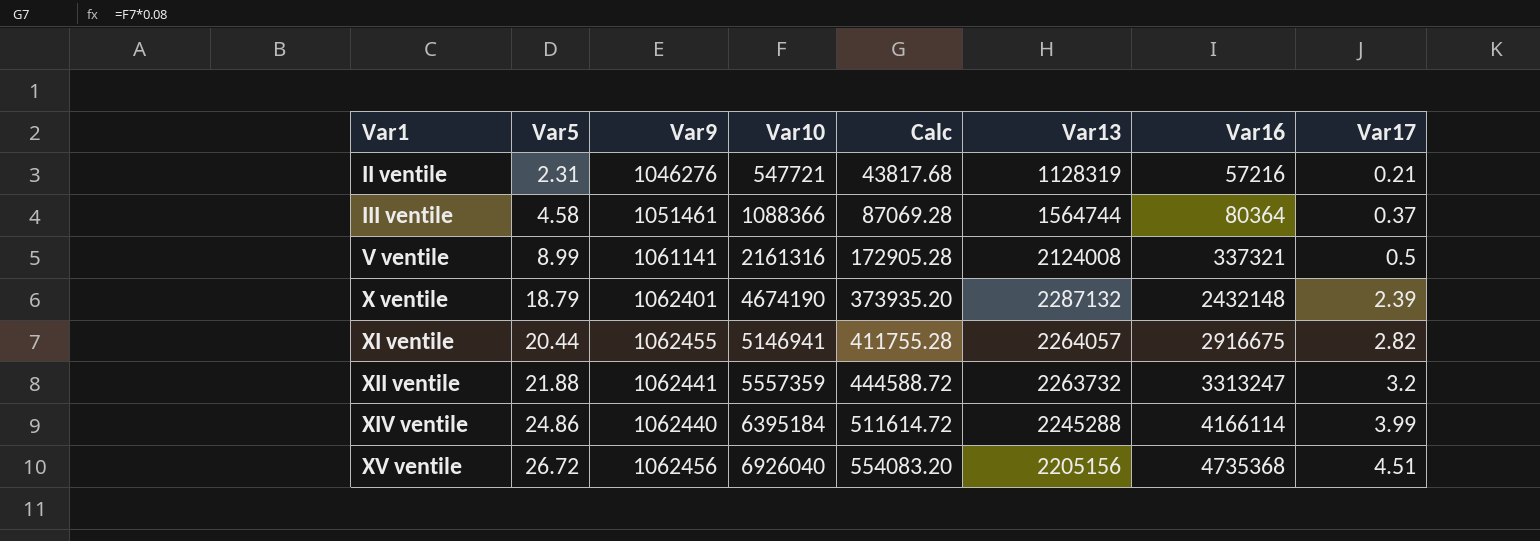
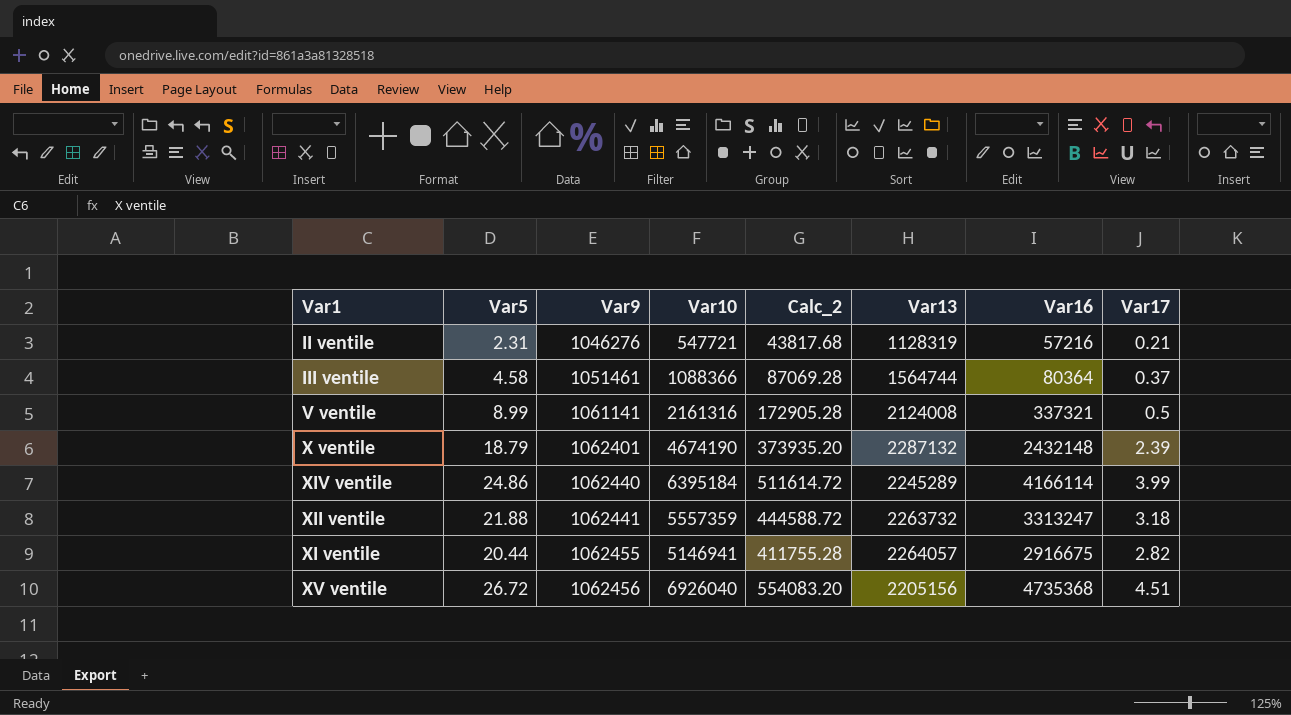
row order: Var1 ascending -> Var9 ascending
column name: Calc -> Calc_2
XIV ventile | Var13: 2245288 -> 2245289
XII ventile | Var17: 3.2 -> 3.18

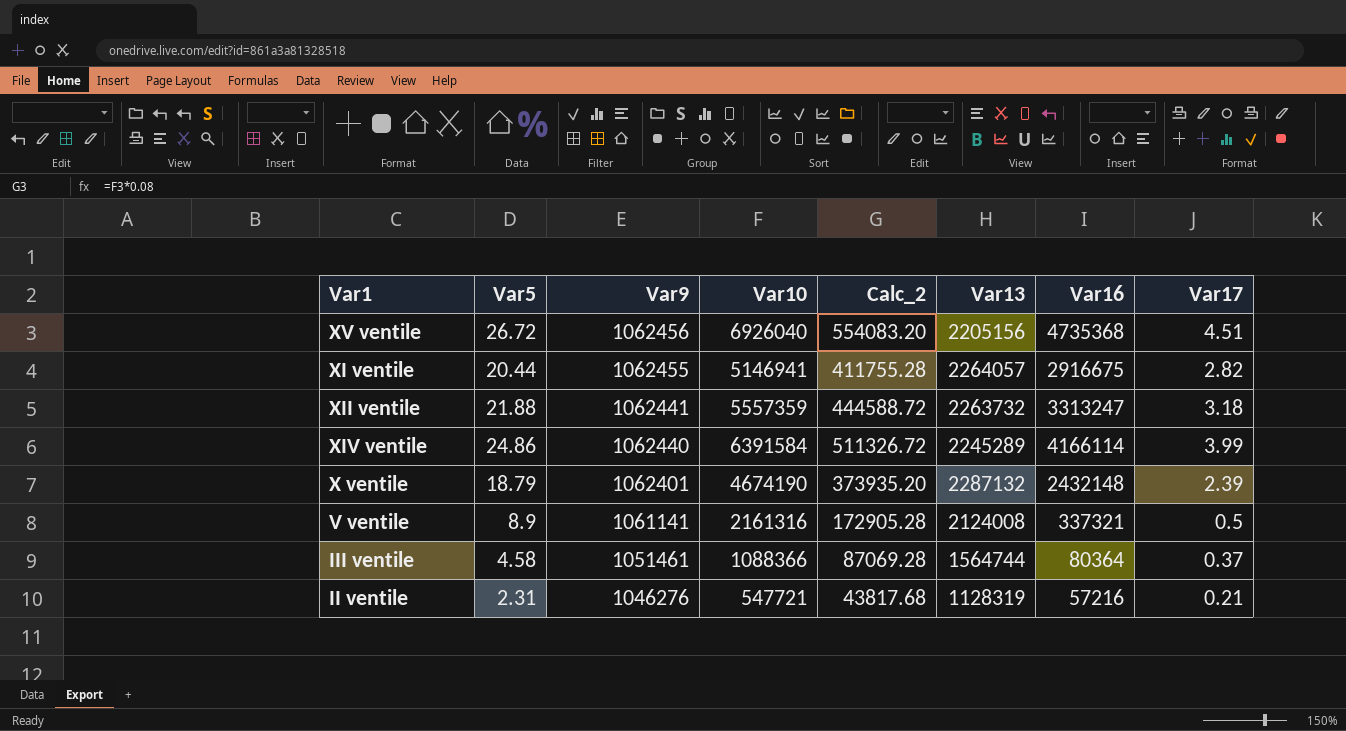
row order: Var9 ascending -> Var9 descending
XIV ventile | Var10: 6395184 -> 6391584
XIV ventile | Calc_2: 511614.72 -> 511326.72
V ventile | Var5: 8.99 -> 8.9

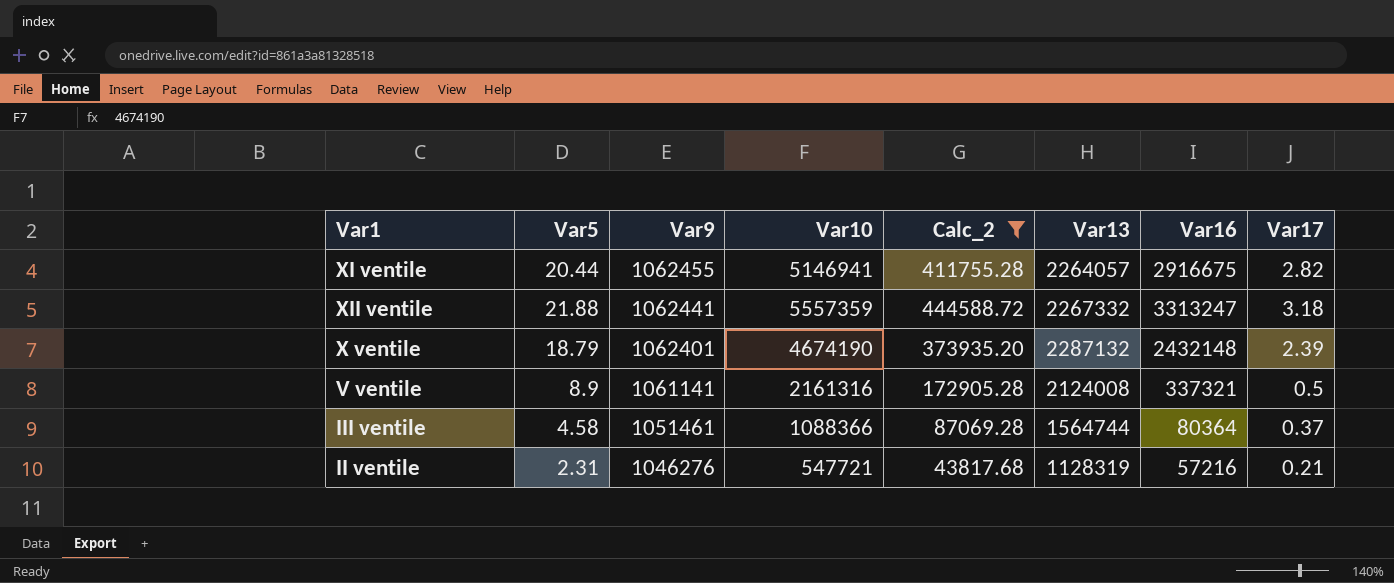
filter: none -> Calc_2 <= 444588.72
XII ventile | Var13: 2263732 -> 2267332

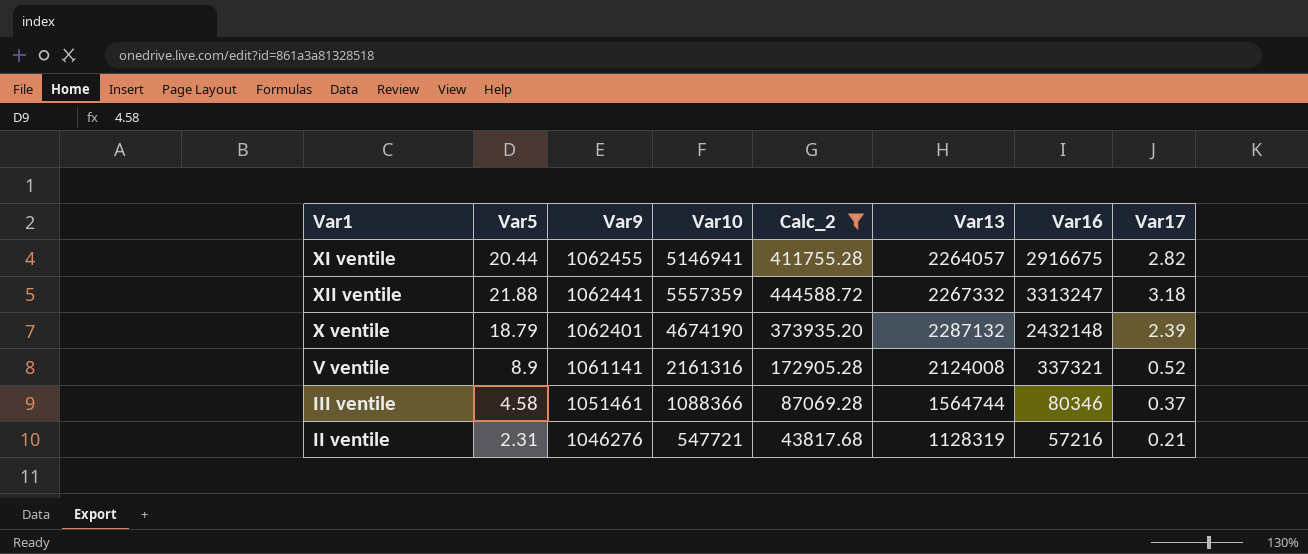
V ventile | Var17: 0.5 -> 0.52
III ventile | Var16: 80364 -> 80346

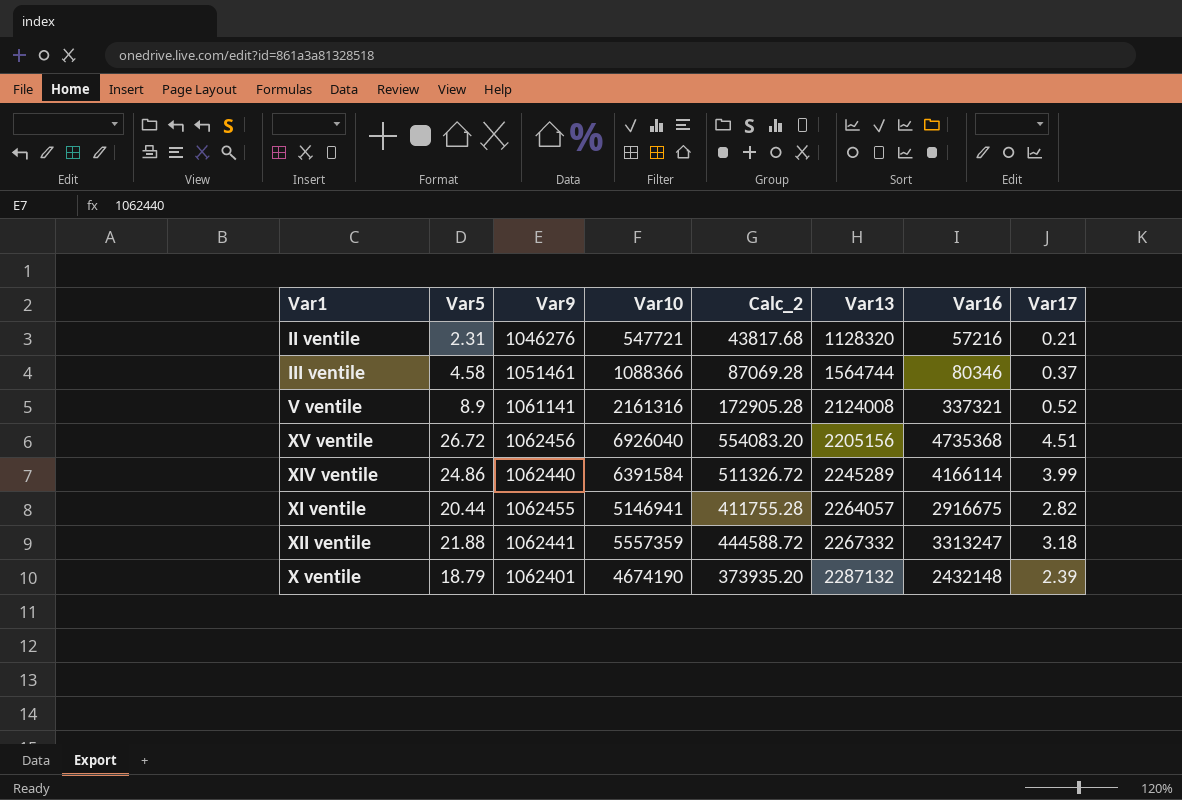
filter: Calc_2 <= 444588.72 -> none
row order: Var9 descending -> Var13 ascending
II ventile | Var13: 1128319 -> 1128320

